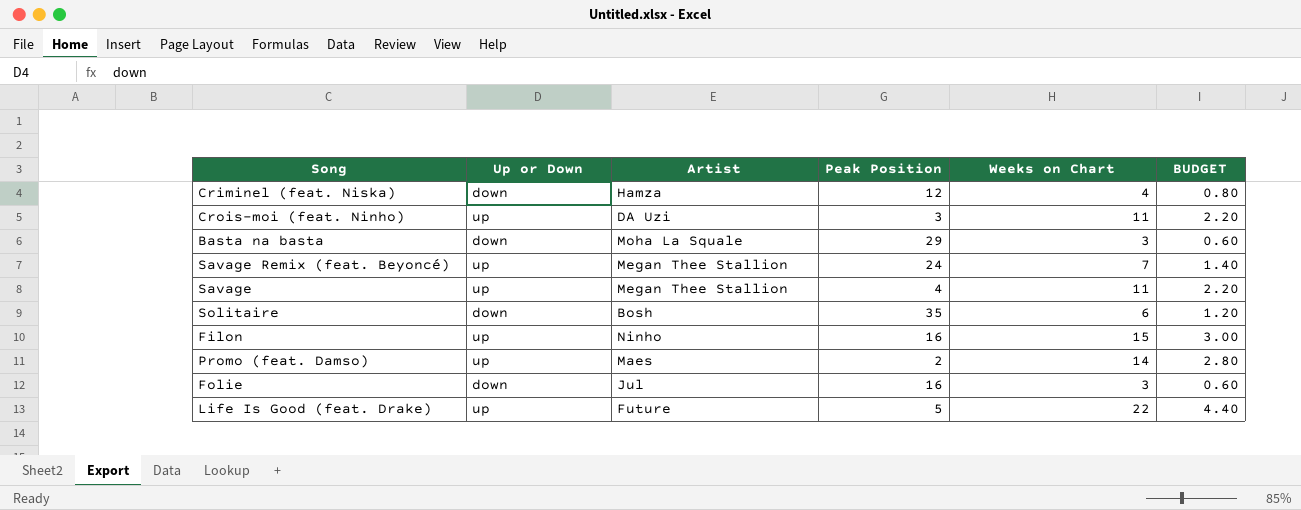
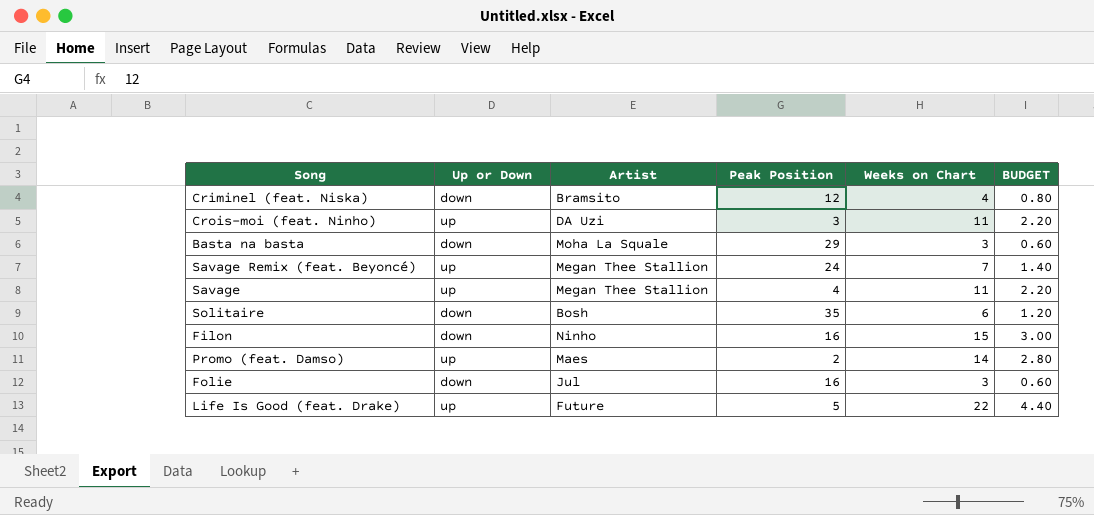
Criminel (feat. Niska) | Artist: Hamza -> Bramsito
Filon | Up or Down: up -> down

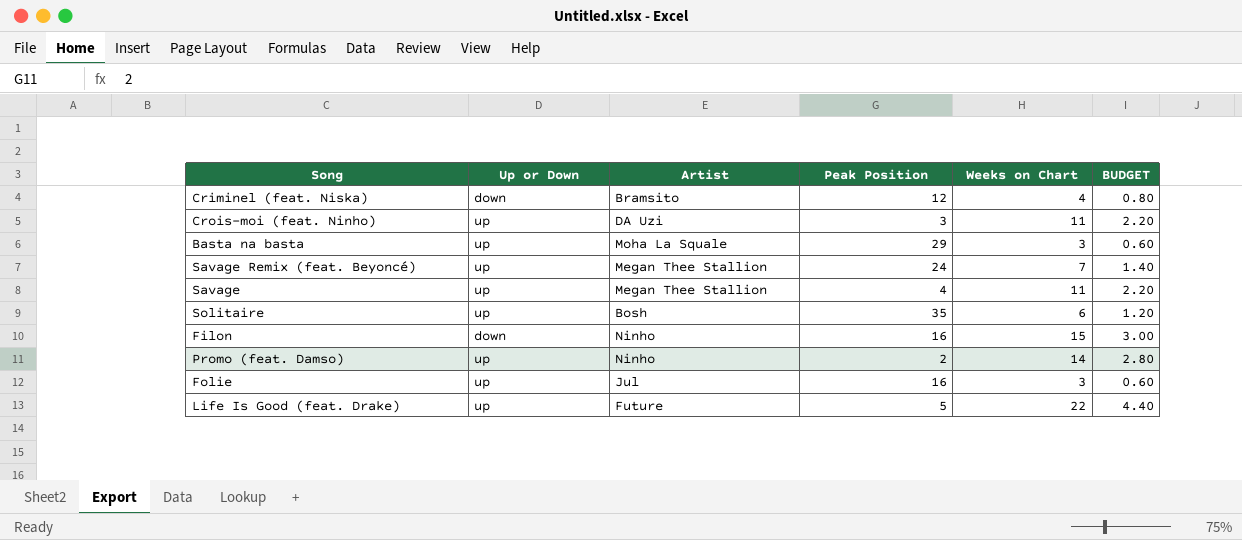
Basta na basta | Up or Down: down -> up
Solitaire | Up or Down: down -> up
Promo (feat. Damso) | Artist: Maes -> Ninho
Folie | Up or Down: down -> up

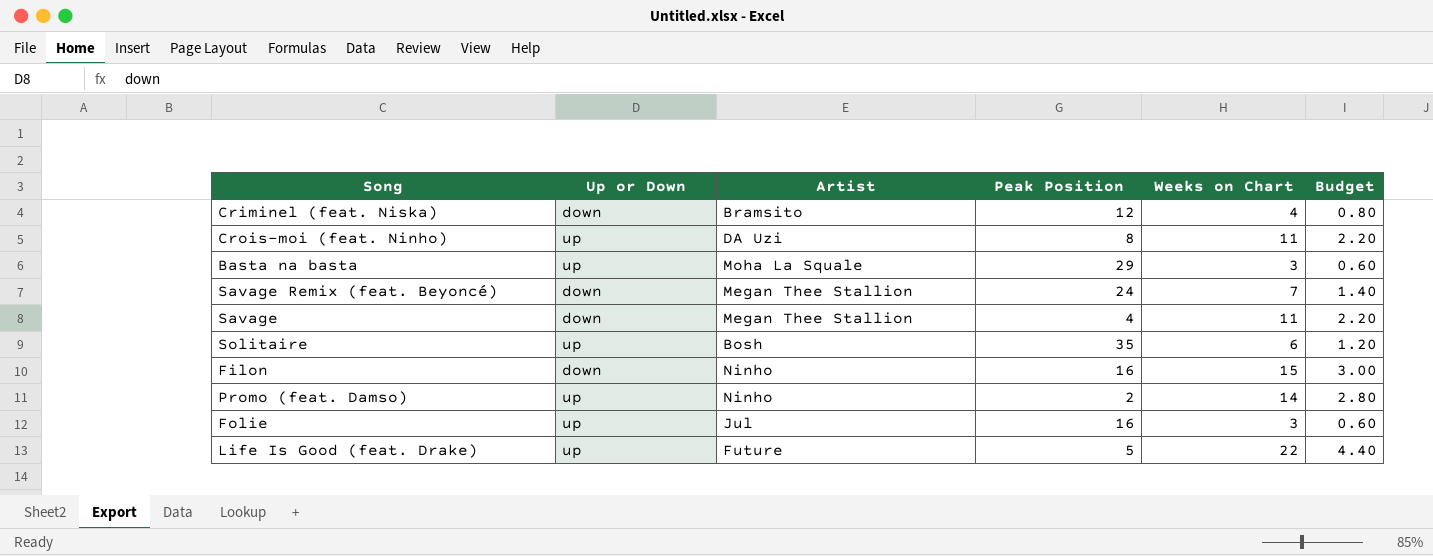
column name: BUDGET -> Budget
Crois-moi (feat. Ninho) | Peak Position: 3 -> 8
Savage Remix (feat. Beyoncé) | Up or Down: up -> down
Savage | Up or Down: up -> down

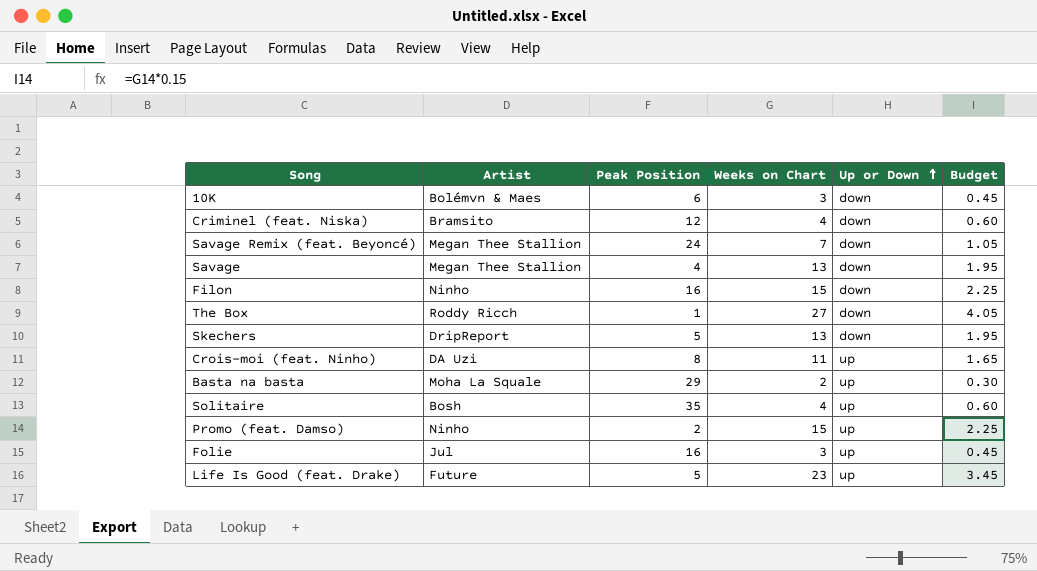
row order: none -> Up or Down ascending
column Up or Down | position: 2 -> 5
column Budget | formula: [Weeks on Chart] * 0.2 -> [Weeks on Chart] * 0.15
row 10K: none -> Bolémvn & Maes | 6 | 3 | down | 0.45
Savage | Weeks on Chart: 11 -> 13
row The Box: none -> Roddy Ricch | 1 | 27 | down | 4.05
row Skechers: none -> DripReport | 5 | 13 | down | 1.95
Basta na basta | Weeks on Chart: 3 -> 2
Solitaire | Weeks on Chart: 6 -> 4
Promo (feat. Damso) | Weeks on Chart: 14 -> 15
Life Is Good (feat. Drake) | Weeks on Chart: 22 -> 23

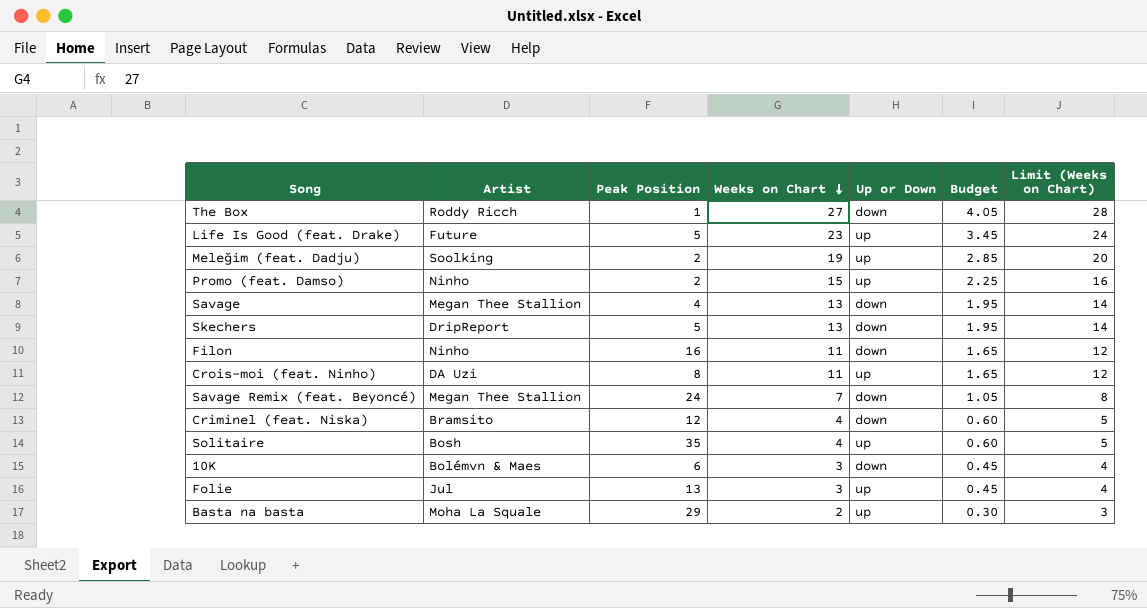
row order: Up or Down ascending -> Weeks on Chart descending
column Limit (Weeks on Chart) | formula: none -> [Weeks on Chart] + 1
row Meleğim (feat. Dadju): none -> Soolking | 2 | 19 | up | 2.85 | 20
Filon | Weeks on Chart: 15 -> 11
Filon | Budget: 2.25 -> 1.65
Folie | Peak Position: 16 -> 13

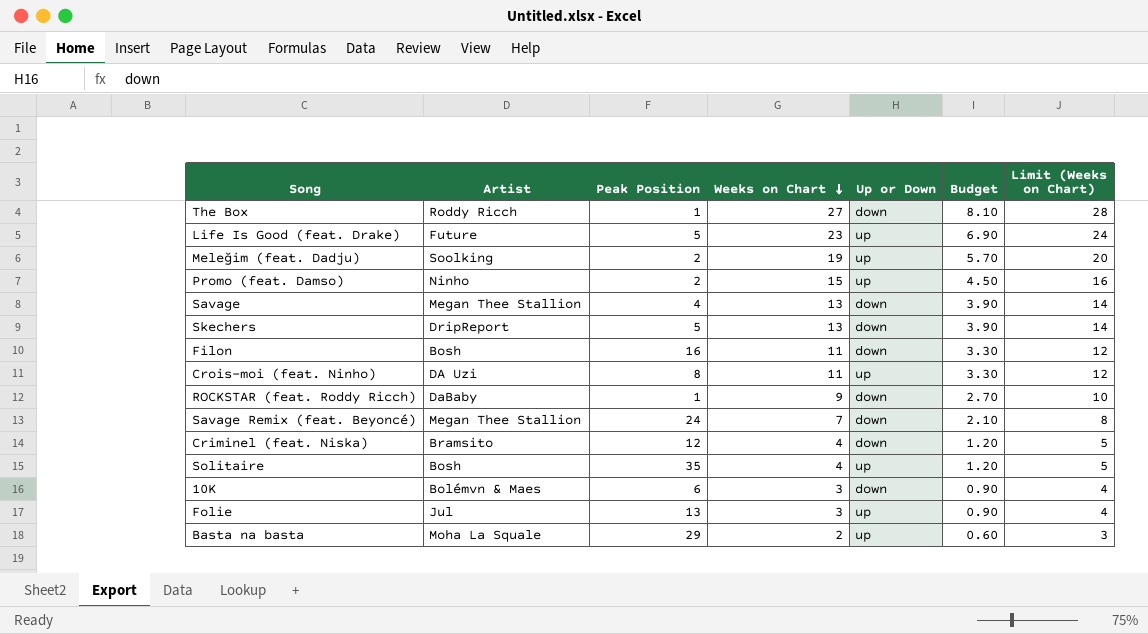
column Budget | formula: [Weeks on Chart] * 0.15 -> [Weeks on Chart] * 0.3
Filon | Artist: Ninho -> Bosh
row ROCKSTAR (feat. Roddy Ricch): none -> DaBaby | 1 | 9 | down | 2.70 | 10

